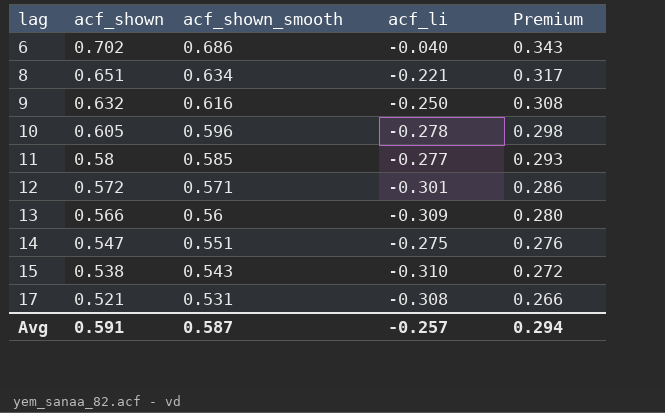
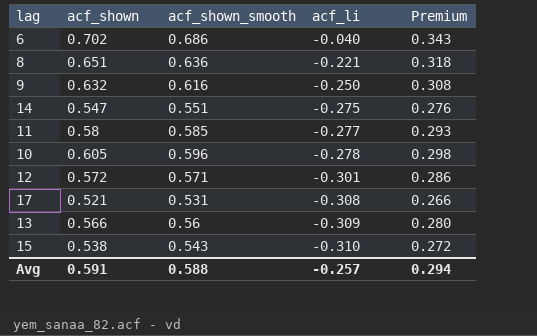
row order: lag ascending -> acf_li descending
8 | acf_shown_smooth: 0.634 -> 0.636
8 | Premium: 0.317 -> 0.318
Avg | acf_shown_smooth: 0.587 -> 0.588

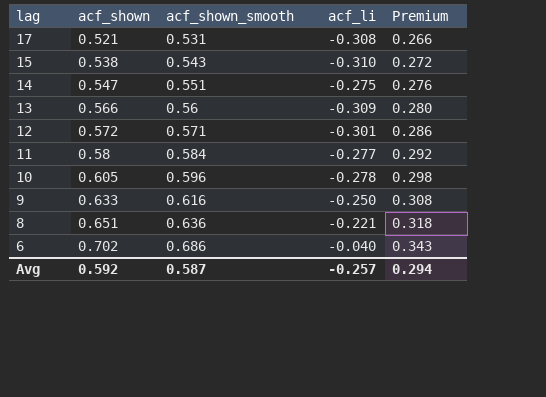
row order: acf_li descending -> lag descending
11 | acf_shown_smooth: 0.585 -> 0.584
11 | Premium: 0.293 -> 0.292
9 | acf_shown: 0.632 -> 0.633
Avg | acf_shown: 0.591 -> 0.592
Avg | acf_shown_smooth: 0.588 -> 0.587

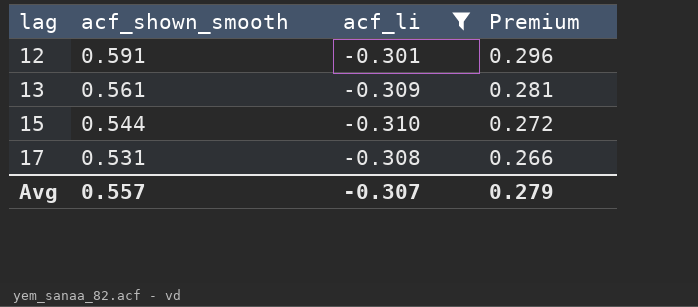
filter: none -> acf_li <= -0.301
row order: lag descending -> lag ascending
column acf_shown | position: 2 -> none
12 | acf_shown_smooth: 0.571 -> 0.591
12 | Premium: 0.286 -> 0.296
13 | acf_shown_smooth: 0.56 -> 0.561
13 | Premium: 0.280 -> 0.281
15 | acf_shown_smooth: 0.543 -> 0.544
Avg | acf_shown_smooth: 0.587 -> 0.557
Avg | acf_li: -0.257 -> -0.307
Avg | Premium: 0.294 -> 0.279

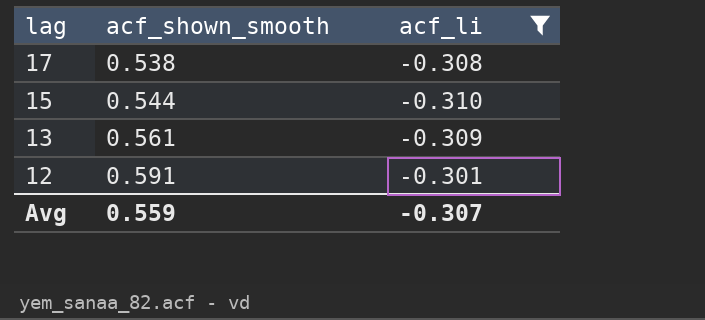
row order: lag ascending -> lag descending
column Premium | formula: [acf_shown_smooth] * 0.5 -> none
17 | acf_shown_smooth: 0.531 -> 0.538
Avg | acf_shown_smooth: 0.557 -> 0.559

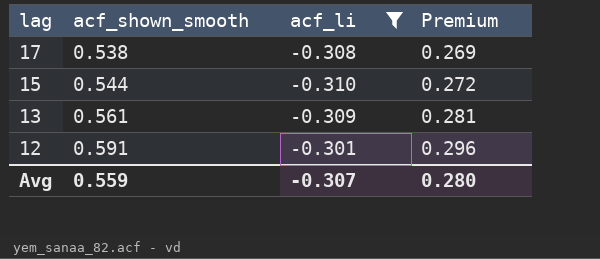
column Premium | formula: none -> [acf_shown_smooth] * 0.5

